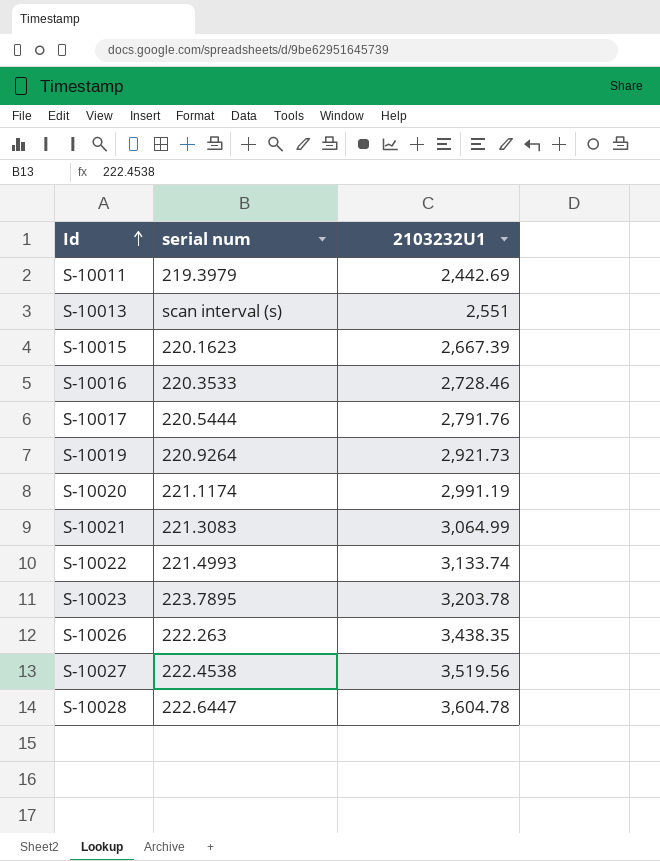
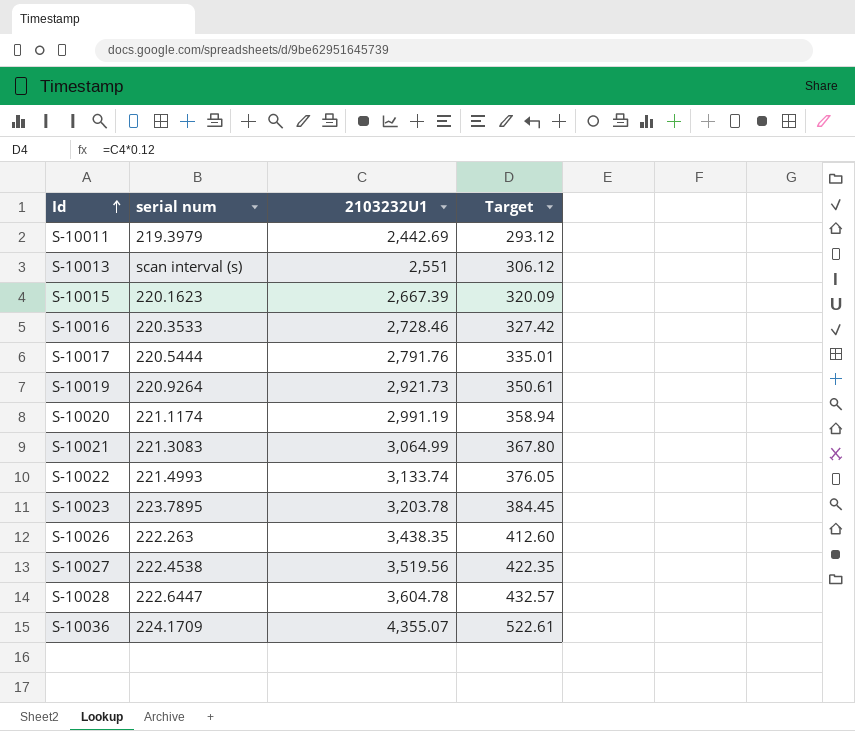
column Target | formula: none -> [2103232U1] * 0.12
row S-10036: none -> 224.1709 | 4,355.07 | 522.61

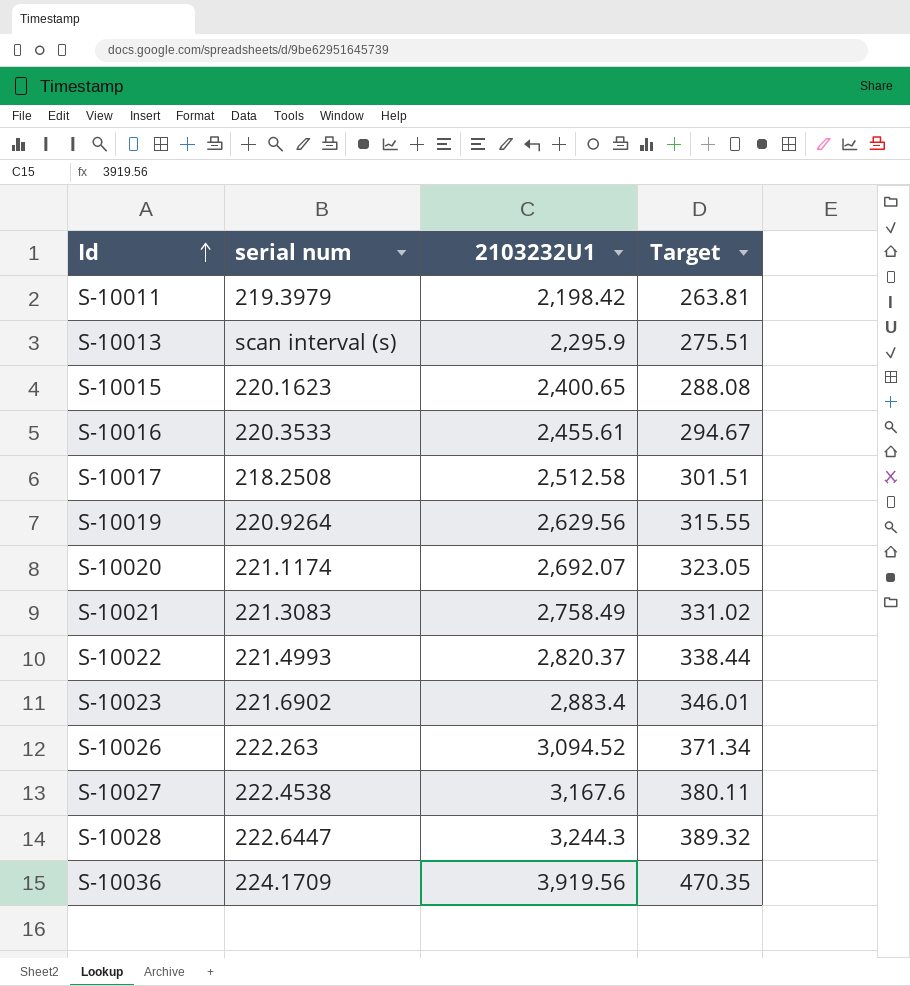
S-10011 | 2103232U1: 2,442.69 -> 2,198.42
S-10011 | Target: 293.12 -> 263.81
S-10013 | 2103232U1: 2,551 -> 2,295.9
S-10013 | Target: 306.12 -> 275.51
S-10015 | 2103232U1: 2,667.39 -> 2,400.65
S-10015 | Target: 320.09 -> 288.08
S-10016 | 2103232U1: 2,728.46 -> 2,455.61
S-10016 | Target: 327.42 -> 294.67
S-10017 | serial num: 220.5444 -> 218.2508
S-10017 | 2103232U1: 2,791.76 -> 2,512.58
S-10017 | Target: 335.01 -> 301.51
S-10019 | 2103232U1: 2,921.73 -> 2,629.56
S-10019 | Target: 350.61 -> 315.55
S-10020 | 2103232U1: 2,991.19 -> 2,692.07
S-10020 | Target: 358.94 -> 323.05
S-10021 | 2103232U1: 3,064.99 -> 2,758.49
S-10021 | Target: 367.80 -> 331.02
S-10022 | 2103232U1: 3,133.74 -> 2,820.37
S-10022 | Target: 376.05 -> 338.44
S-10023 | serial num: 223.7895 -> 221.6902
S-10023 | 2103232U1: 3,203.78 -> 2,883.4
S-10023 | Target: 384.45 -> 346.01
S-10026 | 2103232U1: 3,438.35 -> 3,094.52
S-10026 | Target: 412.60 -> 371.34
S-10027 | 2103232U1: 3,519.56 -> 3,167.6
S-10027 | Target: 422.35 -> 380.11
S-10028 | 2103232U1: 3,604.78 -> 3,244.3
S-10028 | Target: 432.57 -> 389.32
S-10036 | 2103232U1: 4,355.07 -> 3,919.56
S-10036 | Target: 522.61 -> 470.35

